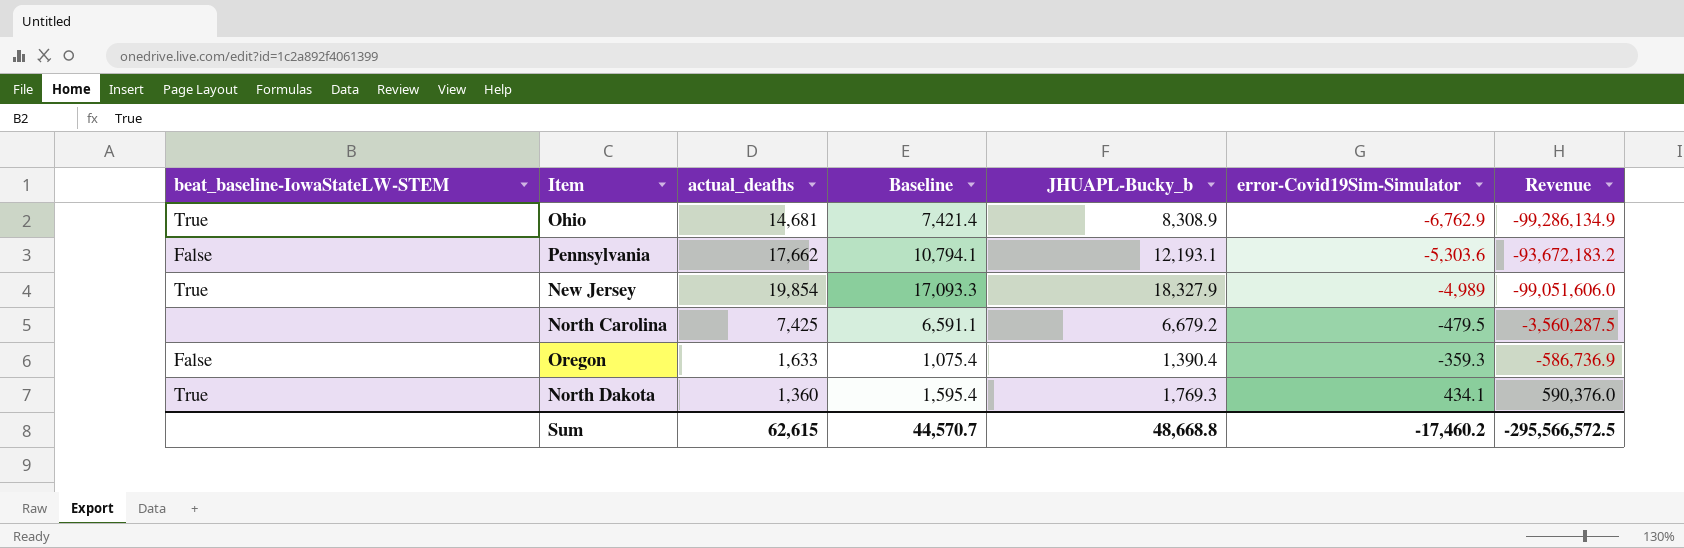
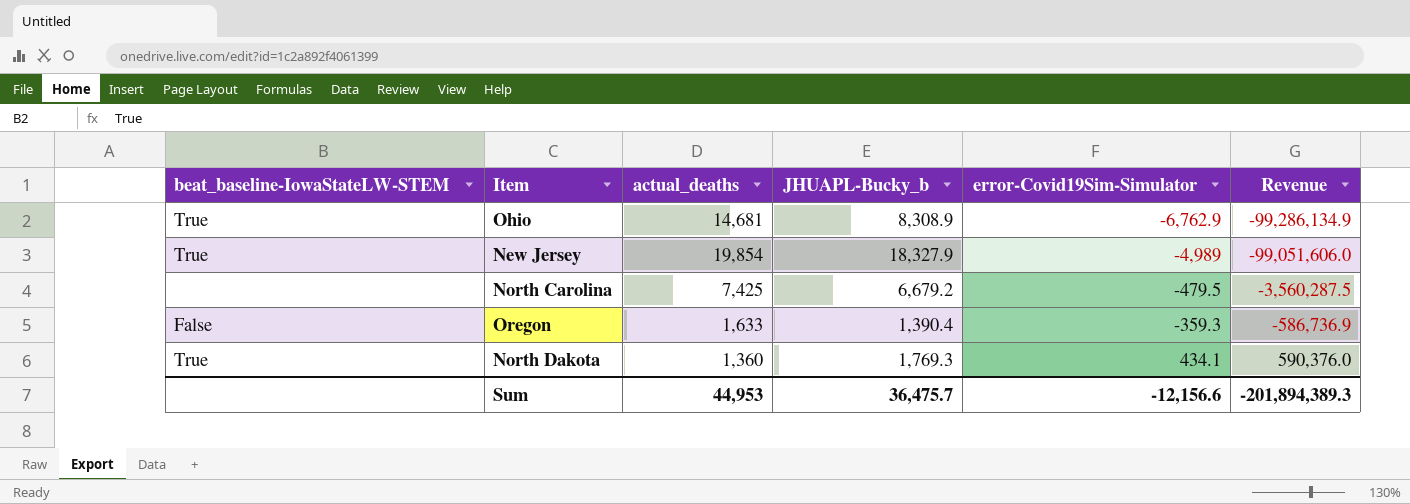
column Baseline | position: 4 -> none
row Pennsylvania: False | 17,662 | 10,794.1 | 12,193.1 | -5,303.6 | -93,672,183.2 -> none
Sum | actual_deaths: 62,615 -> 44,953
Sum | JHUAPL-Bucky_b: 48,668.8 -> 36,475.7
Sum | error-Covid19Sim-Simulator: -17,460.2 -> -12,156.6
Sum | Revenue: -295,566,572.5 -> -201,894,389.3

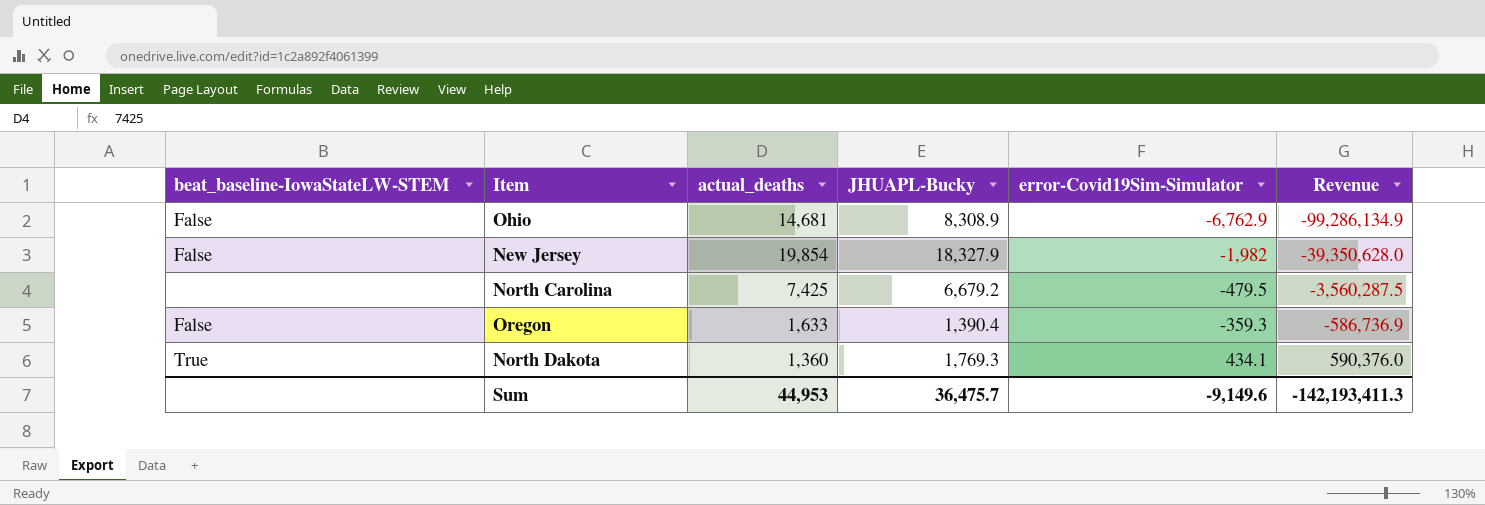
column name: JHUAPL-Bucky_b -> JHUAPL-Bucky
Ohio | beat_baseline-IowaStateLW-STEM: True -> False
New Jersey | beat_baseline-IowaStateLW-STEM: True -> False
New Jersey | error-Covid19Sim-Simulator: -4,989 -> -1,982
New Jersey | Revenue: -99,051,606.0 -> -39,350,628.0
Sum | error-Covid19Sim-Simulator: -12,156.6 -> -9,149.6
Sum | Revenue: -201,894,389.3 -> -142,193,411.3

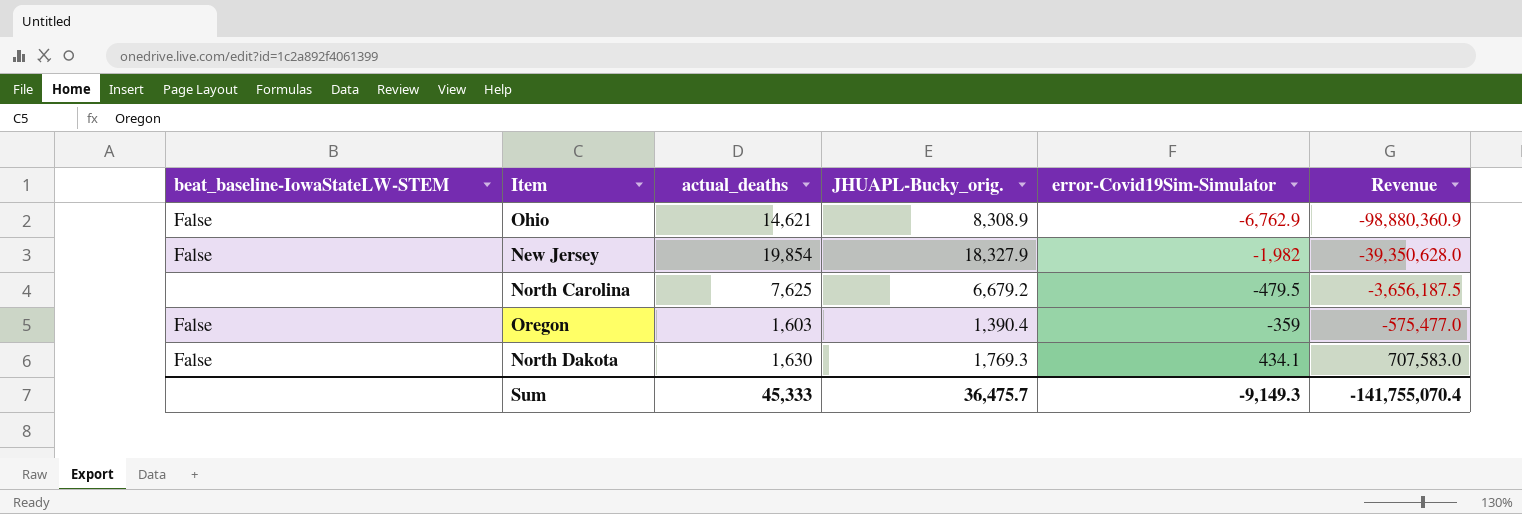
column name: JHUAPL-Bucky -> JHUAPL-Bucky_orig.
Ohio | actual_deaths: 14,681 -> 14,621
Ohio | Revenue: -99,286,134.9 -> -98,880,360.9
North Carolina | actual_deaths: 7,425 -> 7,625
North Carolina | Revenue: -3,560,287.5 -> -3,656,187.5
Oregon | actual_deaths: 1,633 -> 1,603
Oregon | error-Covid19Sim-Simulator: -359.3 -> -359
Oregon | Revenue: -586,736.9 -> -575,477.0
North Dakota | beat_baseline-IowaStateLW-STEM: True -> False
North Dakota | actual_deaths: 1,360 -> 1,630
North Dakota | Revenue: 590,376.0 -> 707,583.0
Sum | actual_deaths: 44,953 -> 45,333
Sum | error-Covid19Sim-Simulator: -9,149.6 -> -9,149.3
Sum | Revenue: -142,193,411.3 -> -141,755,070.4

